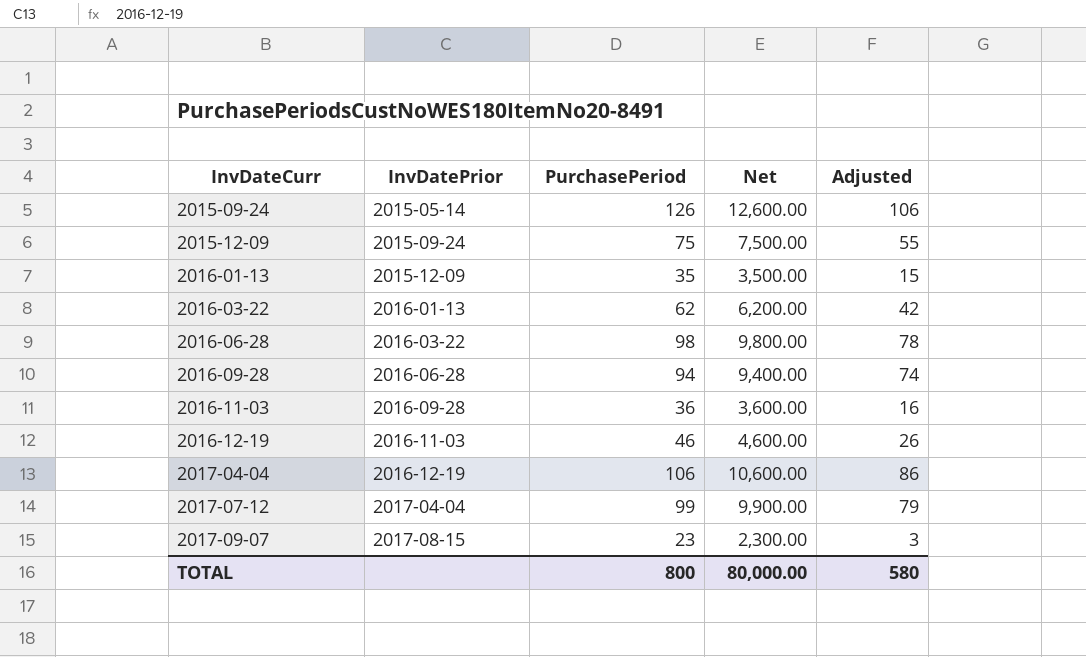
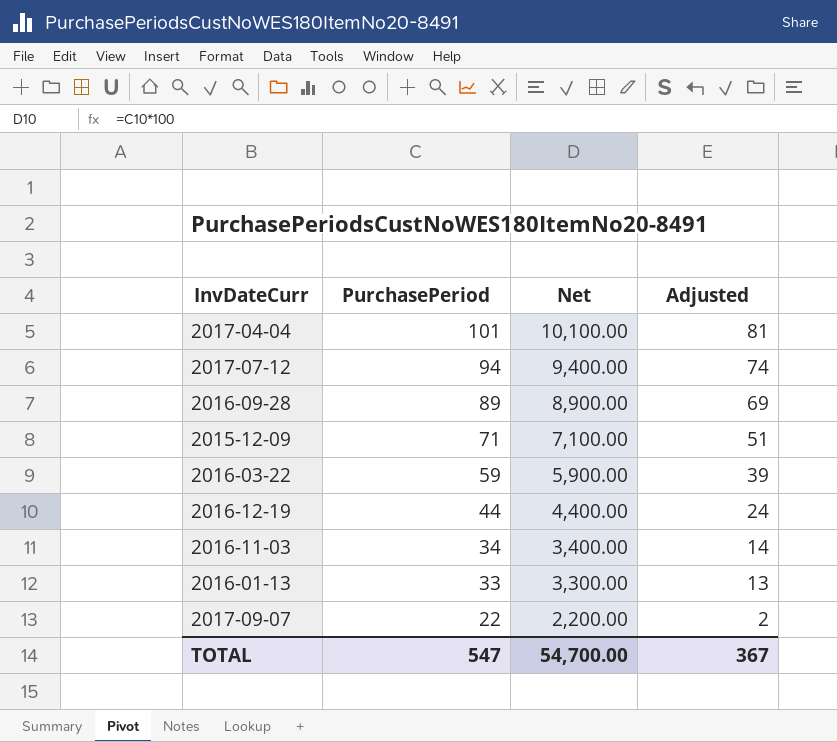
row order: InvDateCurr ascending -> PurchasePeriod descending
column InvDatePrior | position: 2 -> none
row 2015-09-24: 2015-05-14 | 126 | 12,600.00 | 106 -> none
row 2016-06-28: 2016-03-22 | 98 | 9,800.00 | 78 -> none
2017-04-04 | PurchasePeriod: 106 -> 101
2017-04-04 | Net: 10,600.00 -> 10,100.00
2017-04-04 | Adjusted: 86 -> 81
2017-07-12 | PurchasePeriod: 99 -> 94
2017-07-12 | Net: 9,900.00 -> 9,400.00
2017-07-12 | Adjusted: 79 -> 74
2016-09-28 | PurchasePeriod: 94 -> 89
2016-09-28 | Net: 9,400.00 -> 8,900.00
2016-09-28 | Adjusted: 74 -> 69
2015-12-09 | PurchasePeriod: 75 -> 71
2015-12-09 | Net: 7,500.00 -> 7,100.00
2015-12-09 | Adjusted: 55 -> 51
2016-03-22 | PurchasePeriod: 62 -> 59
2016-03-22 | Net: 6,200.00 -> 5,900.00
2016-03-22 | Adjusted: 42 -> 39
2016-12-19 | PurchasePeriod: 46 -> 44
2016-12-19 | Net: 4,600.00 -> 4,400.00
2016-12-19 | Adjusted: 26 -> 24
2016-11-03 | PurchasePeriod: 36 -> 34
2016-11-03 | Net: 3,600.00 -> 3,400.00
2016-11-03 | Adjusted: 16 -> 14
2016-01-13 | PurchasePeriod: 35 -> 33
2016-01-13 | Net: 3,500.00 -> 3,300.00
2016-01-13 | Adjusted: 15 -> 13
2017-09-07 | PurchasePeriod: 23 -> 22
2017-09-07 | Net: 2,300.00 -> 2,200.00
2017-09-07 | Adjusted: 3 -> 2
TOTAL | PurchasePeriod: 800 -> 547
TOTAL | Net: 80,000.00 -> 54,700.00
TOTAL | Adjusted: 580 -> 367

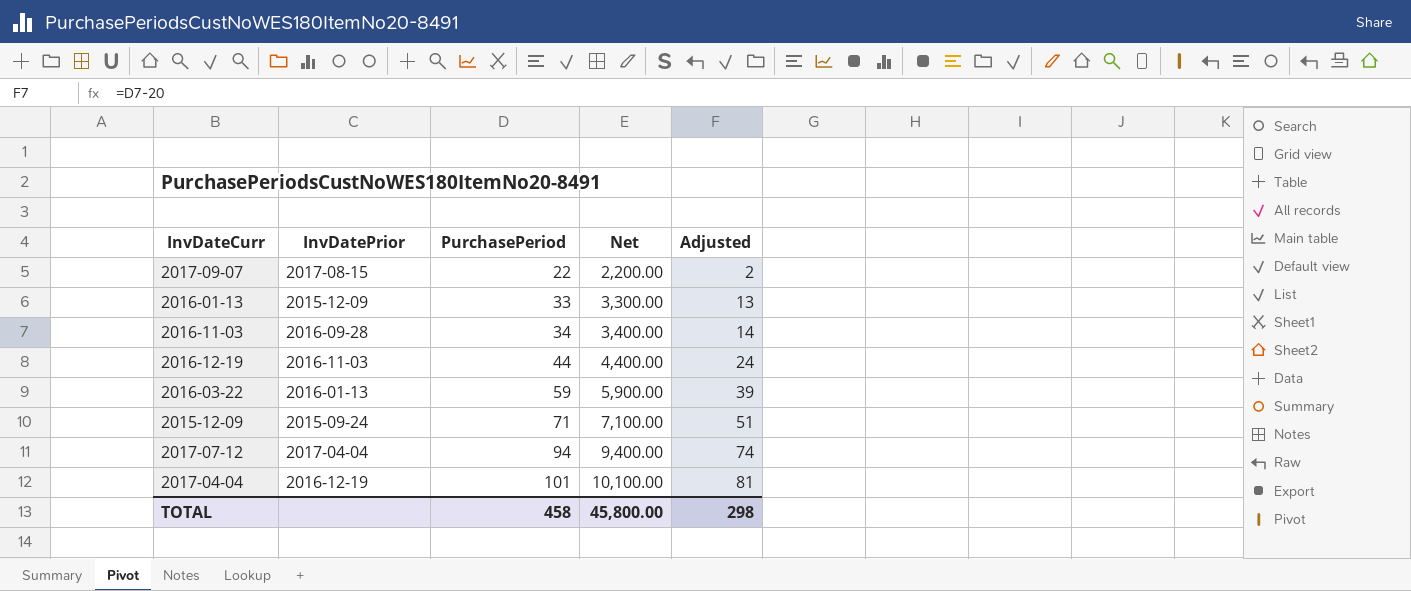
row order: PurchasePeriod descending -> PurchasePeriod ascending
column InvDatePrior | position: none -> 2
row 2016-09-28: 89 | 8,900.00 | 69 -> none
TOTAL | PurchasePeriod: 547 -> 458
TOTAL | Net: 54,700.00 -> 45,800.00
TOTAL | Adjusted: 367 -> 298

